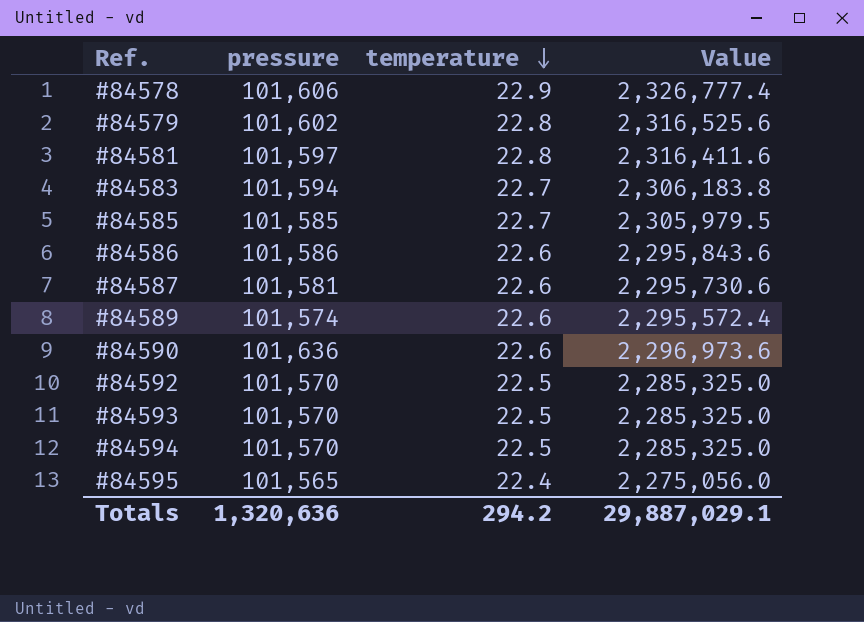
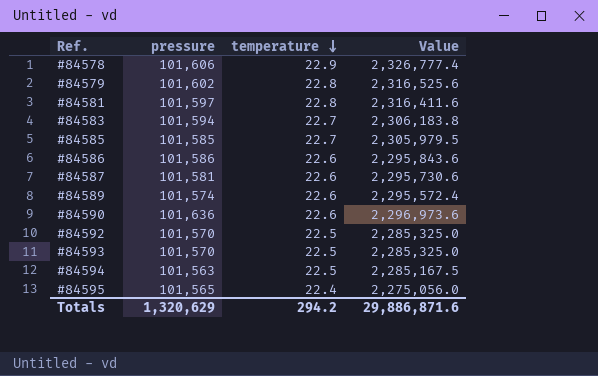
#84594 | pressure: 101,570 -> 101,563
#84594 | Value: 2,285,325.0 -> 2,285,167.5
Totals | pressure: 1,320,636 -> 1,320,629
Totals | Value: 29,887,029.1 -> 29,886,871.6

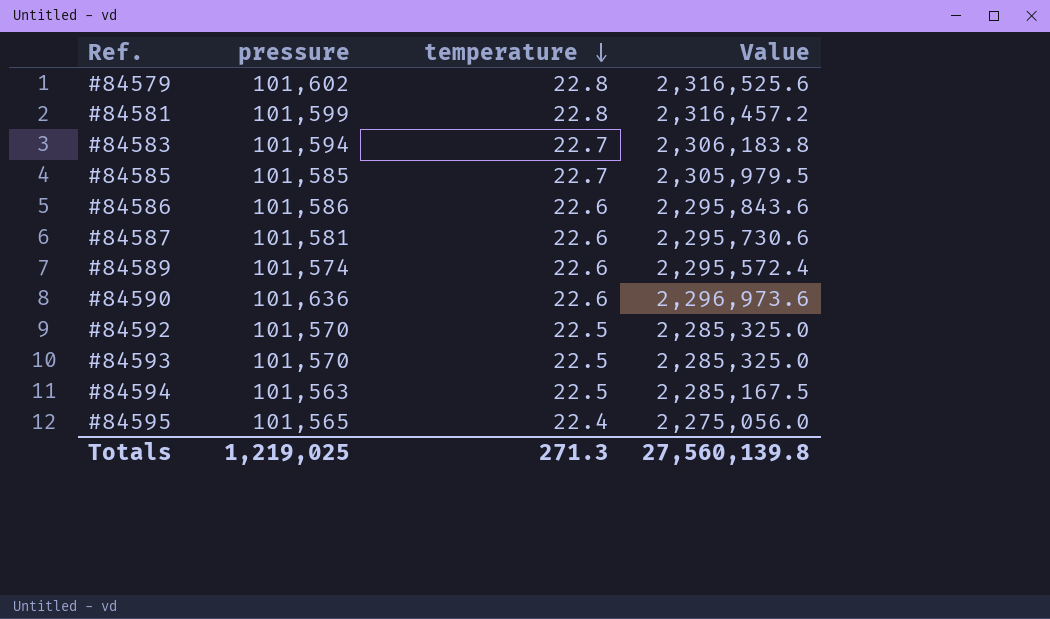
row #84578: 101,606 | 22.9 | 2,326,777.4 -> none
#84581 | pressure: 101,597 -> 101,599
#84581 | Value: 2,316,411.6 -> 2,316,457.2
Totals | pressure: 1,320,629 -> 1,219,025
Totals | temperature: 294.2 -> 271.3
Totals | Value: 29,886,871.6 -> 27,560,139.8

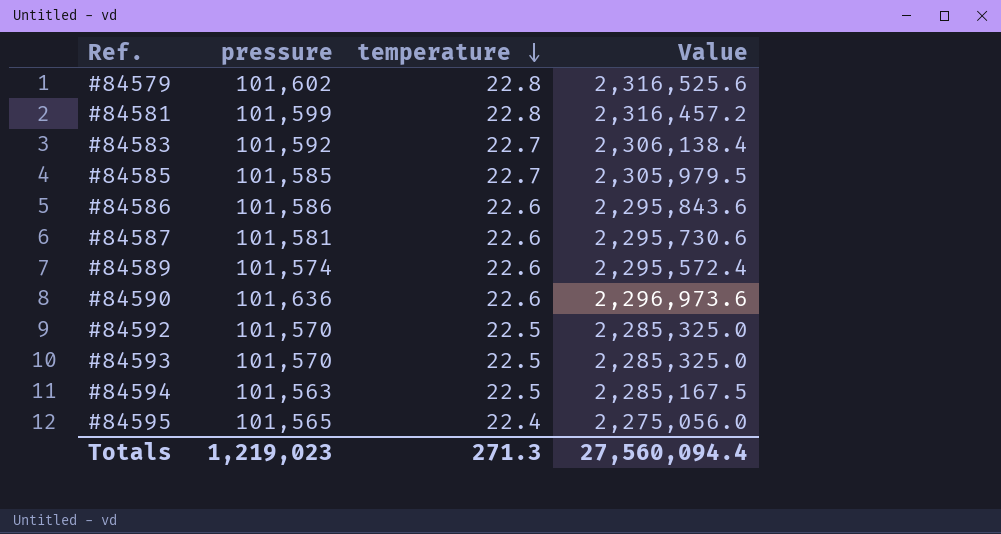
#84583 | pressure: 101,594 -> 101,592
#84583 | Value: 2,306,183.8 -> 2,306,138.4
Totals | pressure: 1,219,025 -> 1,219,023
Totals | Value: 27,560,139.8 -> 27,560,094.4

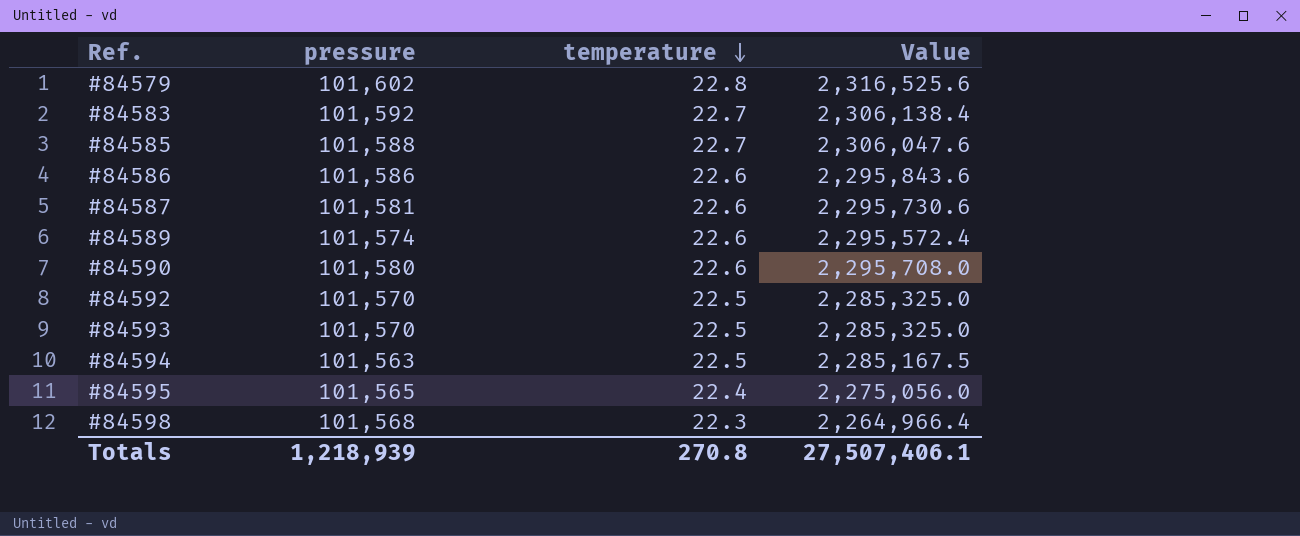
row #84581: 101,599 | 22.8 | 2,316,457.2 -> none
#84585 | pressure: 101,585 -> 101,588
#84585 | Value: 2,305,979.5 -> 2,306,047.6
#84590 | pressure: 101,636 -> 101,580
#84590 | Value: 2,296,973.6 -> 2,295,708.0
row #84598: none -> 101,568 | 22.3 | 2,264,966.4
Totals | pressure: 1,219,023 -> 1,218,939
Totals | temperature: 271.3 -> 270.8
Totals | Value: 27,560,094.4 -> 27,507,406.1

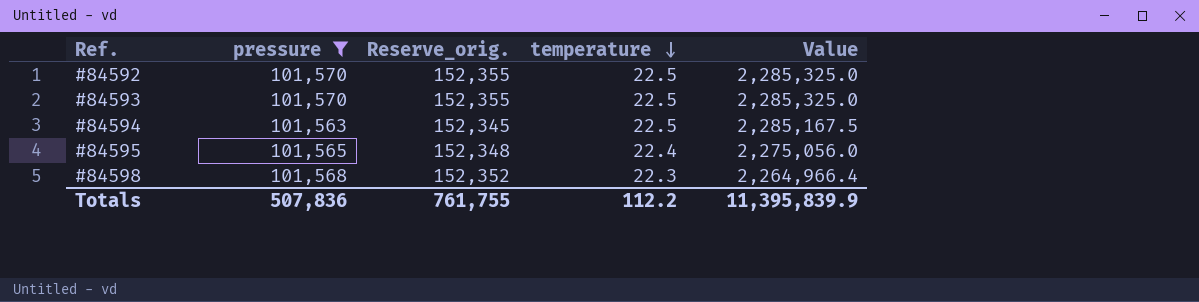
filter: none -> pressure <= 101,570
column Reserve_orig. | formula: none -> [pressure] * 1.5
Totals | pressure: 1,218,939 -> 507,836
Totals | temperature: 270.8 -> 112.2
Totals | Value: 27,507,406.1 -> 11,395,839.9

